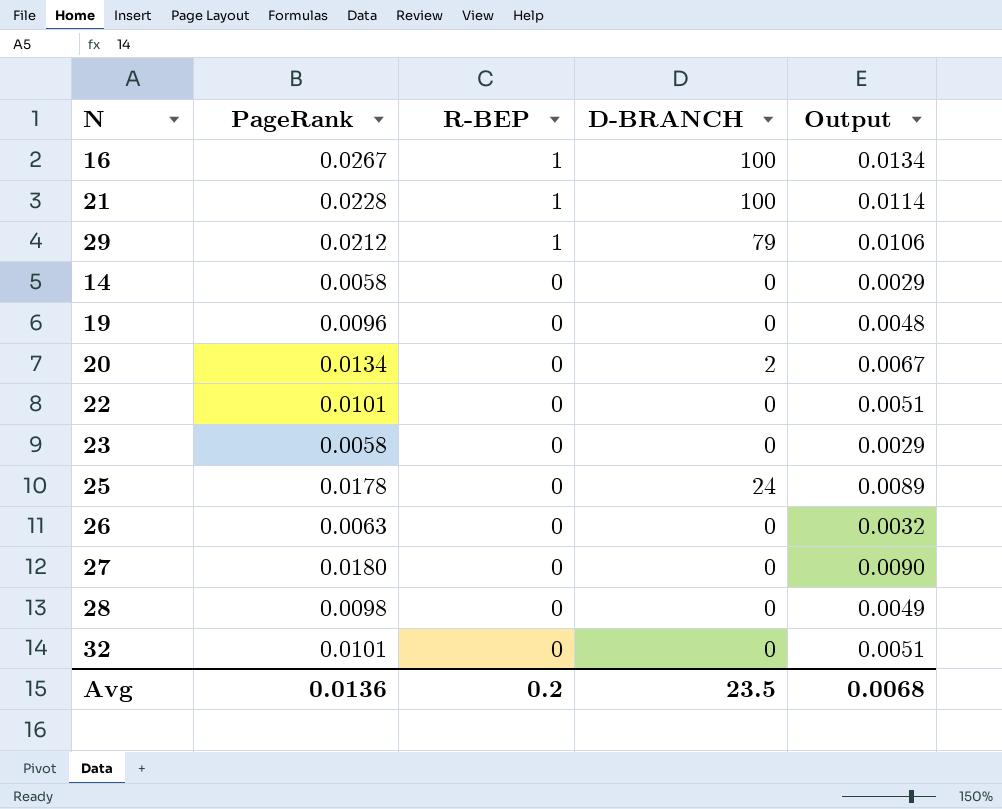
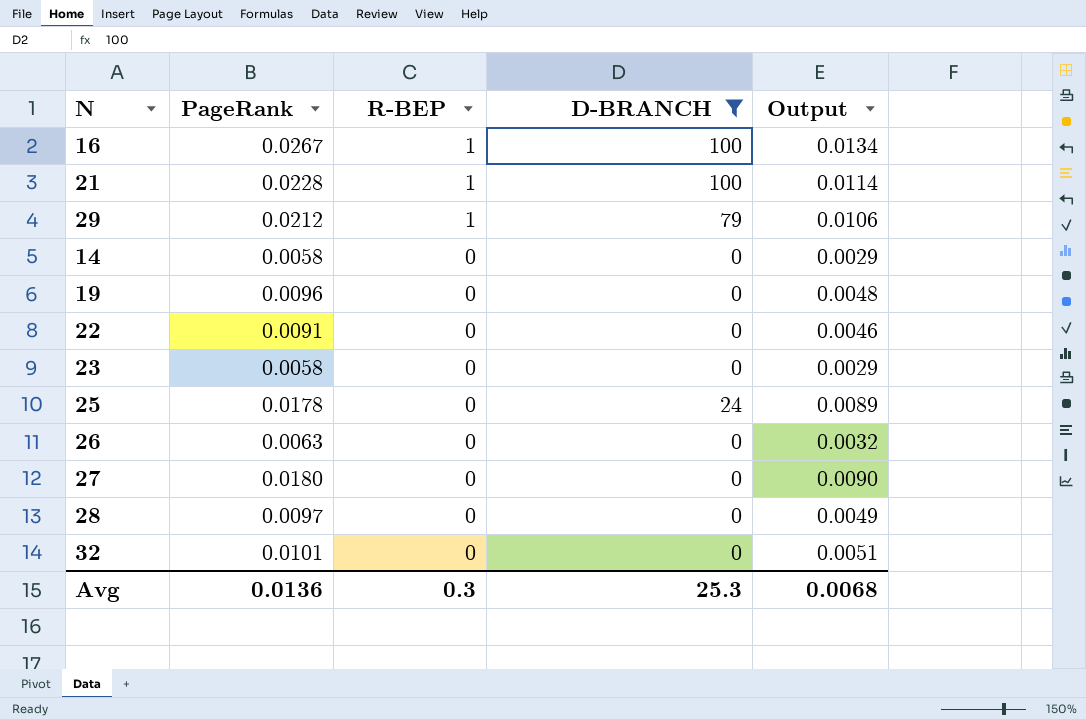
filter: none -> D-BRANCH != 2
22 | PageRank: 0.0101 -> 0.0091
22 | Output: 0.0051 -> 0.0046
28 | PageRank: 0.0098 -> 0.0097
Avg | R-BEP: 0.2 -> 0.3
Avg | D-BRANCH: 23.5 -> 25.3

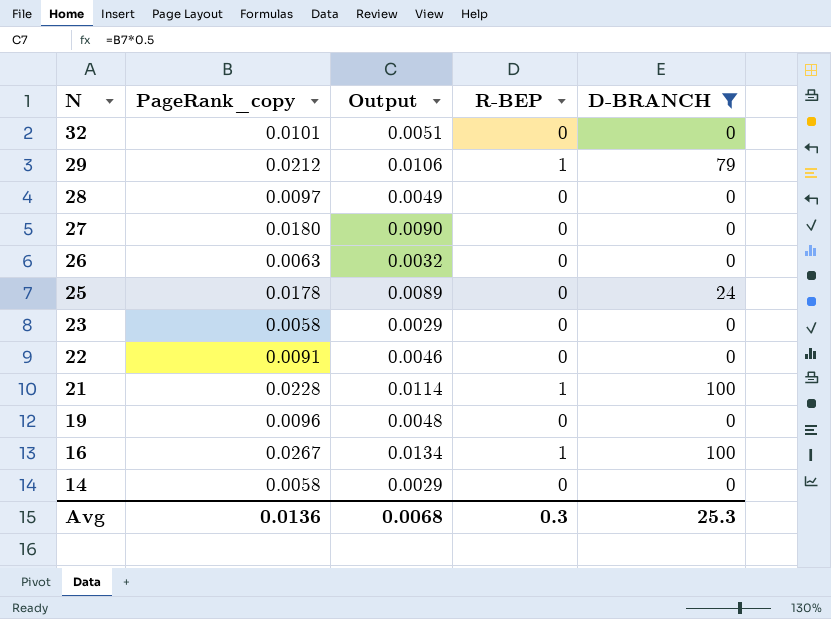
row order: R-BEP descending -> N descending
column name: PageRank -> PageRank_copy
column Output | position: 5 -> 3

